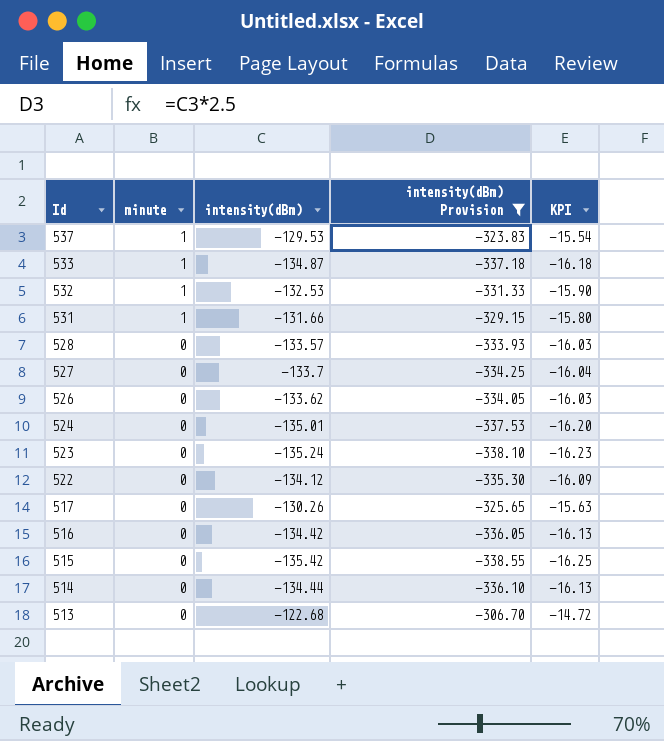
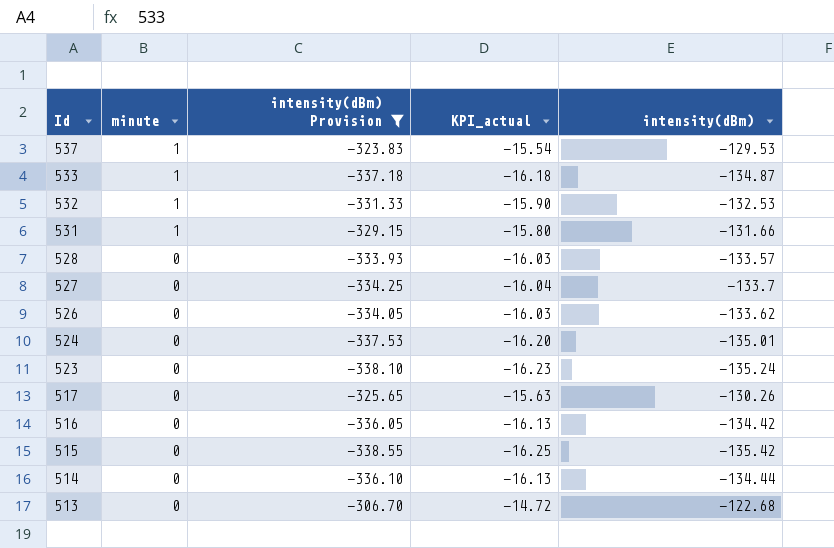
column name: KPI -> KPI_actual
column intensity(dBm) | position: 3 -> 5
row 522: 0 | -134.12 | -335.30 | -16.09 -> none

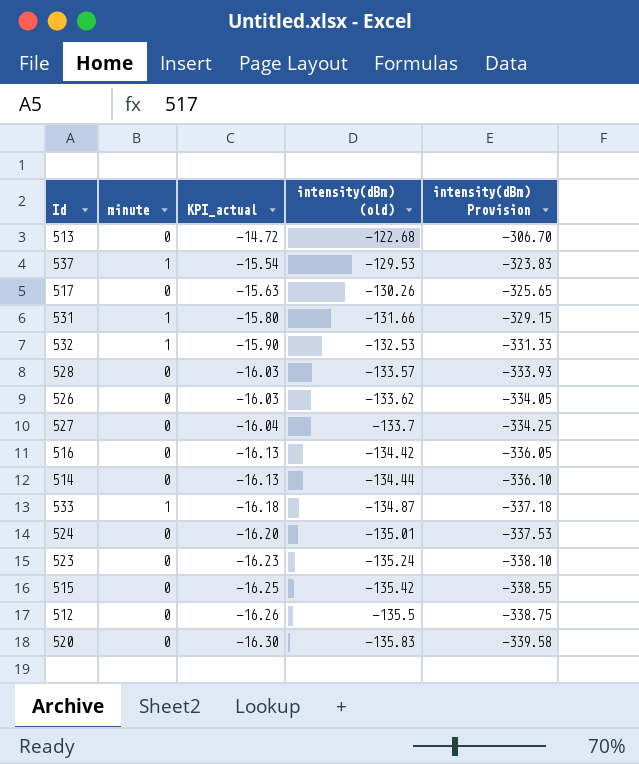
filter: intensity(dBm) Provision >= -338.55 -> none
row order: Id descending -> KPI_actual descending
column name: intensity(dBm) -> intensity(dBm) (old)
column intensity(dBm) Provision | position: 3 -> 5

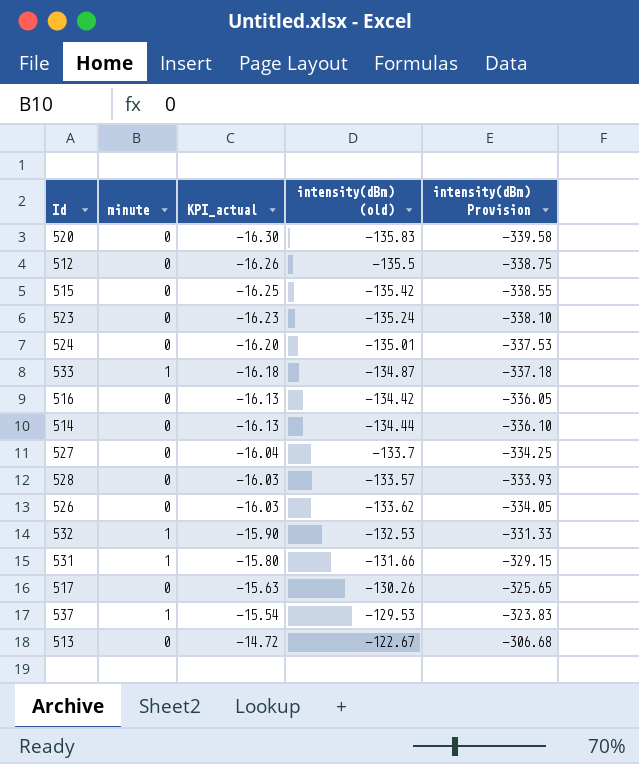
row order: KPI_actual descending -> KPI_actual ascending
513 | intensity(dBm) (old): -122.68 -> -122.67
513 | intensity(dBm) Provision: -306.70 -> -306.68

